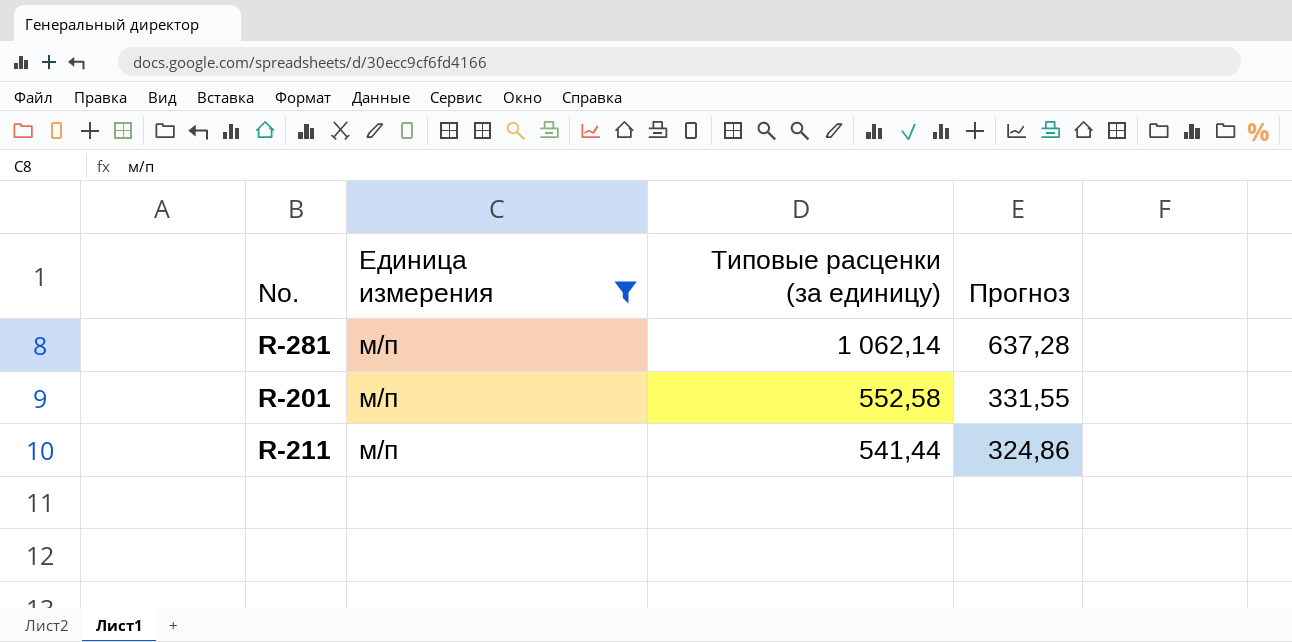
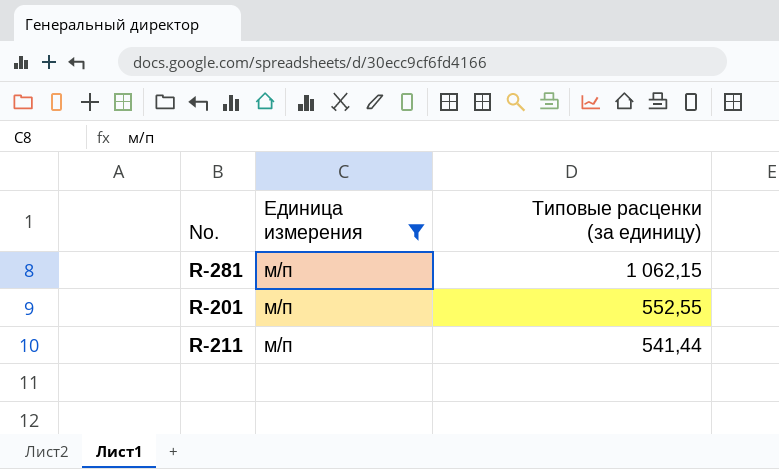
column Прогноз | formula: [Типовые расценки (за единицу)] * 0,6 -> none
R-281 | Типовые расценки (за единицу): 1 062,14 -> 1 062,15
R-201 | Типовые расценки (за единицу): 552,58 -> 552,55

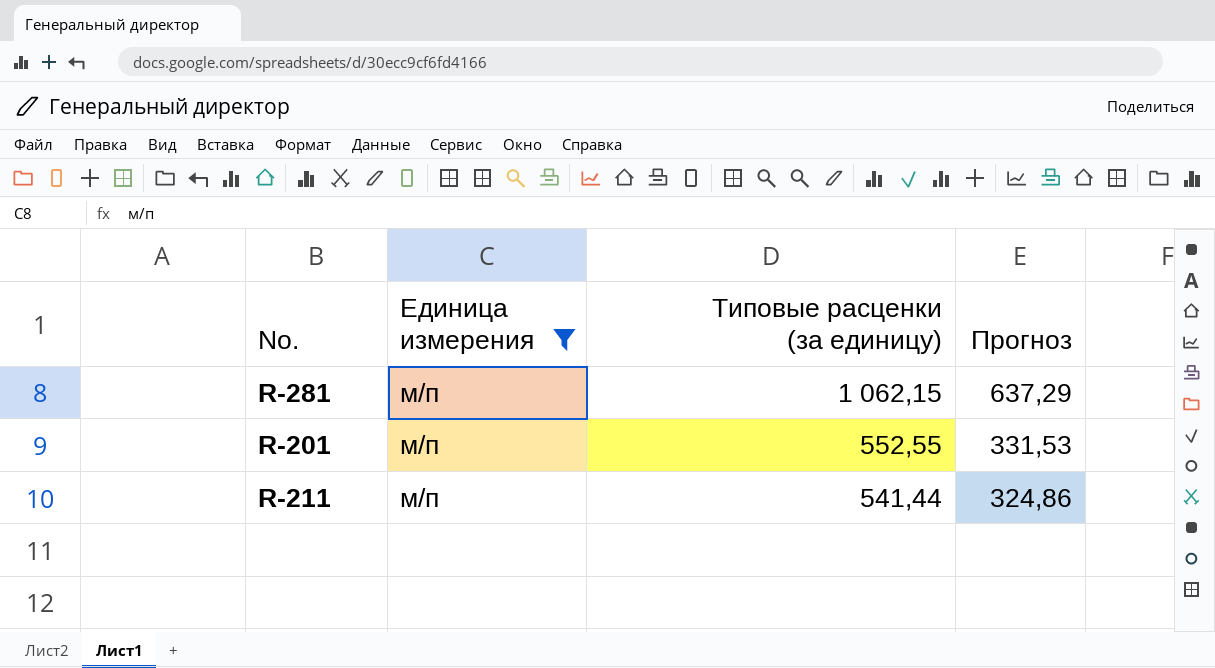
column Прогноз | formula: none -> [Типовые расценки (за единицу)] * 0,6

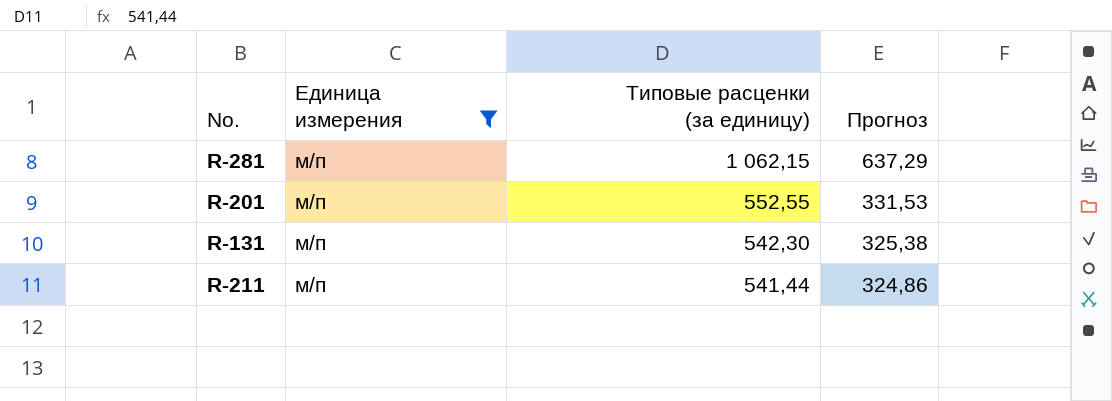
row R-131: none -> м/п | 542,30 | 325,38

